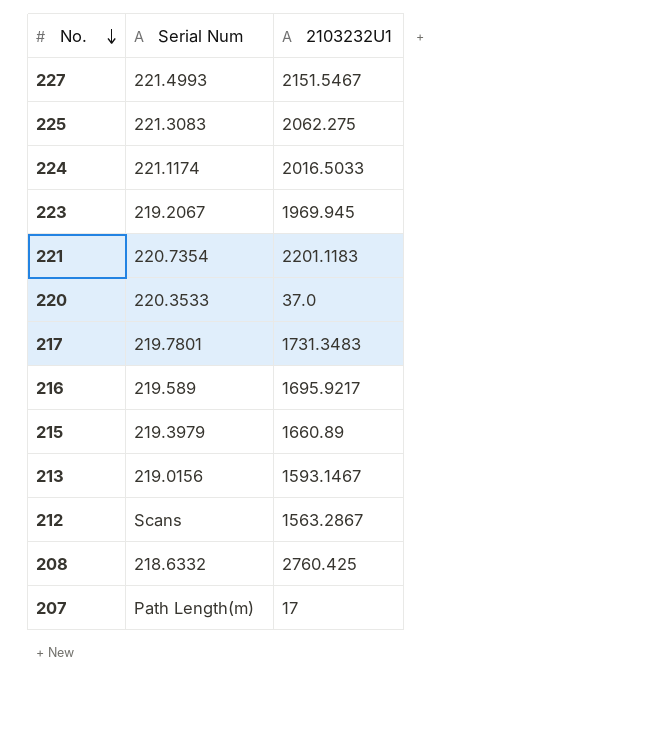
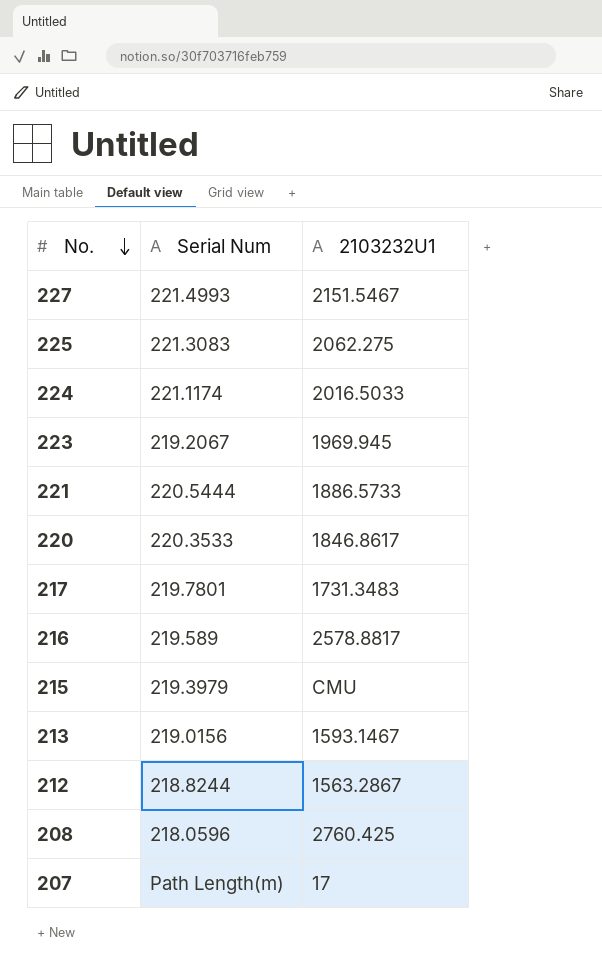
221 | Serial Num: 220.7354 -> 220.5444
221 | 2103232U1: 2201.1183 -> 1886.5733
220 | 2103232U1: 37.0 -> 1846.8617
216 | 2103232U1: 1695.9217 -> 2578.8817
215 | 2103232U1: 1660.89 -> CMU
212 | Serial Num: Scans -> 218.8244
208 | Serial Num: 218.6332 -> 218.0596

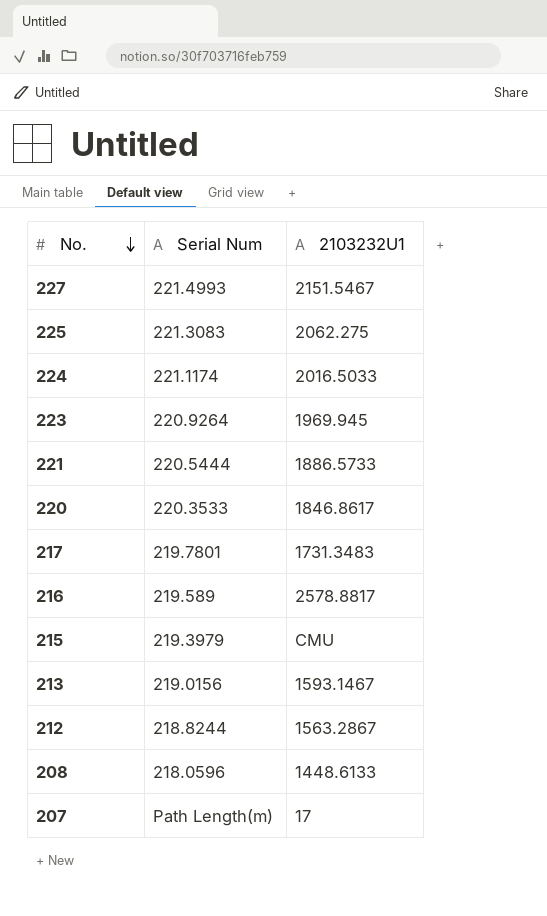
223 | Serial Num: 219.2067 -> 220.9264
208 | 2103232U1: 2760.425 -> 1448.6133

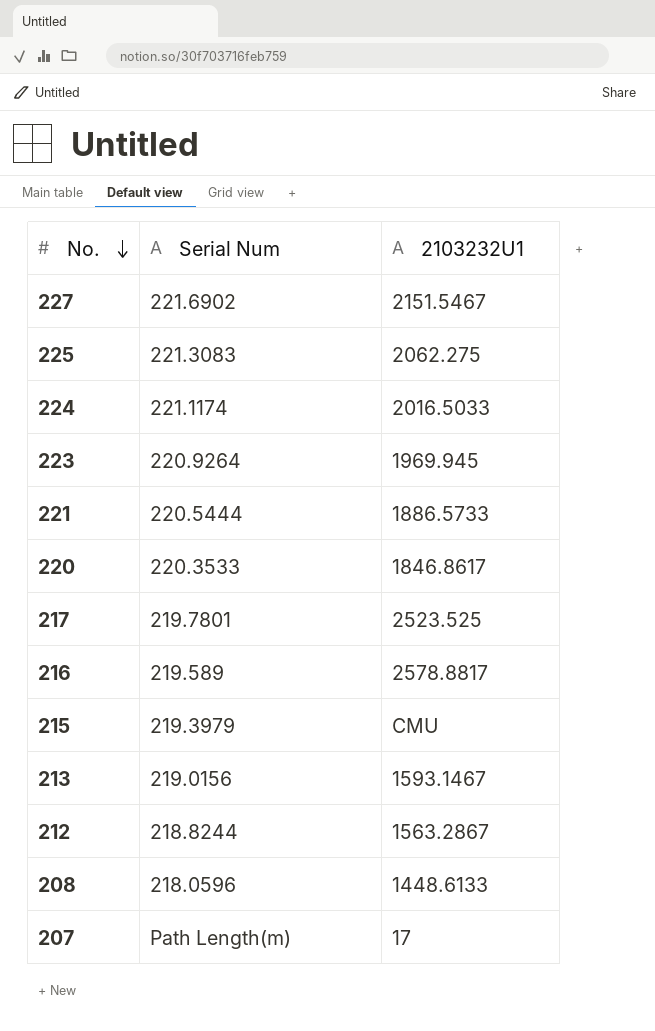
227 | Serial Num: 221.4993 -> 221.6902
217 | 2103232U1: 1731.3483 -> 2523.525

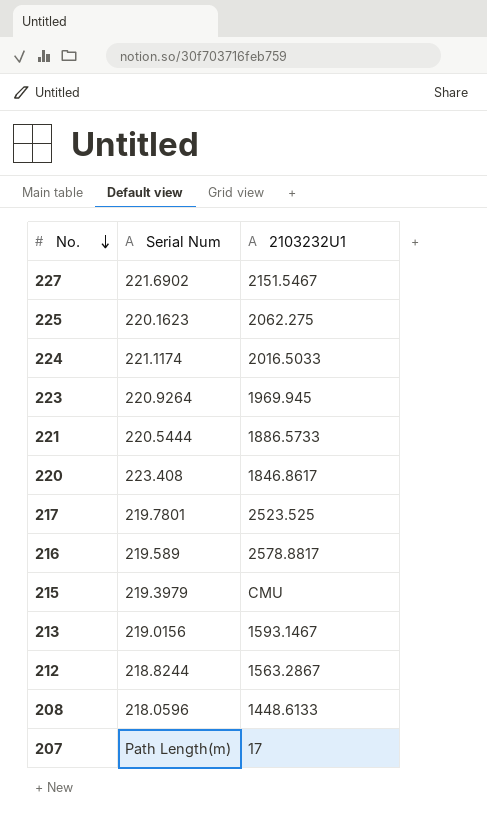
225 | Serial Num: 221.3083 -> 220.1623
220 | Serial Num: 220.3533 -> 223.408

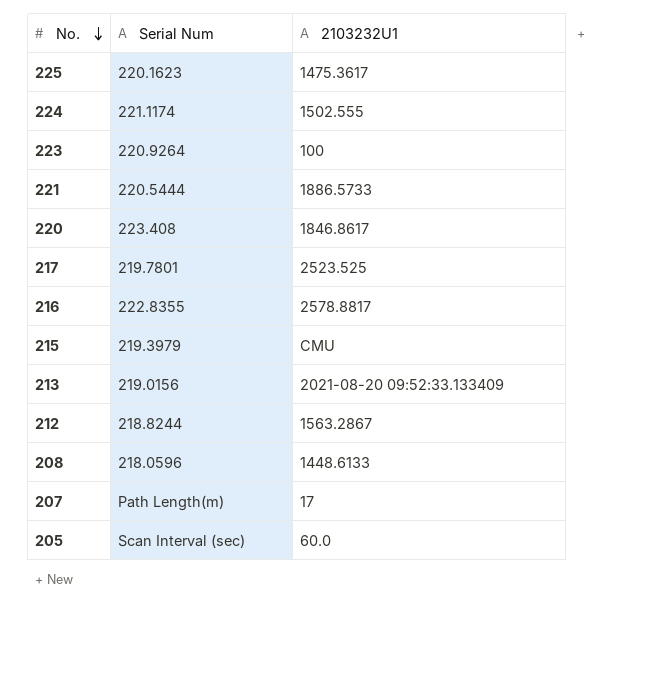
row 227: 221.6902 | 2151.5467 -> none
225 | 2103232U1: 2062.275 -> 1475.3617
224 | 2103232U1: 2016.5033 -> 1502.555
223 | 2103232U1: 1969.945 -> 100
216 | Serial Num: 219.589 -> 222.8355
213 | 2103232U1: 1593.1467 -> 2021-08-20 09:52:33.133409
row 205: none -> Scan Interval (sec) | 60.0

